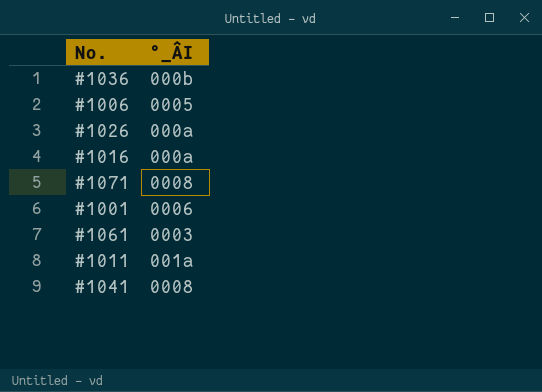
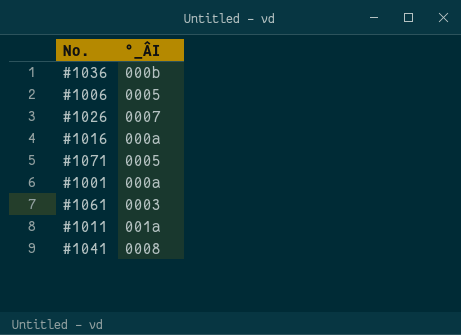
#1026 | °_ÂI: 000a -> 0007
#1071 | °_ÂI: 0008 -> 0005
#1001 | °_ÂI: 0006 -> 000a

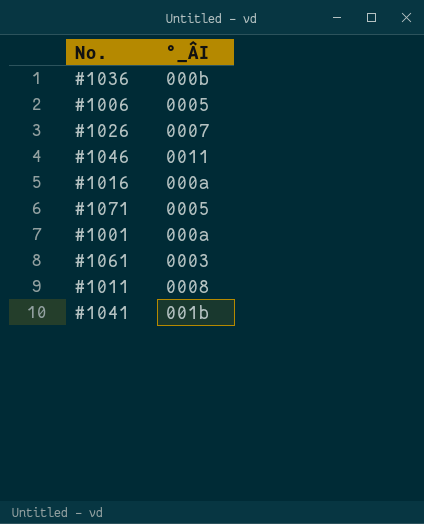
row #1046: none -> 0011
#1011 | °_ÂI: 001a -> 0008
#1041 | °_ÂI: 0008 -> 001b

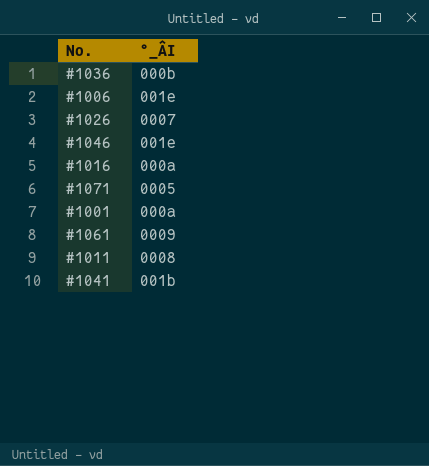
#1006 | °_ÂI: 0005 -> 001e
#1046 | °_ÂI: 0011 -> 001e
#1061 | °_ÂI: 0003 -> 0009

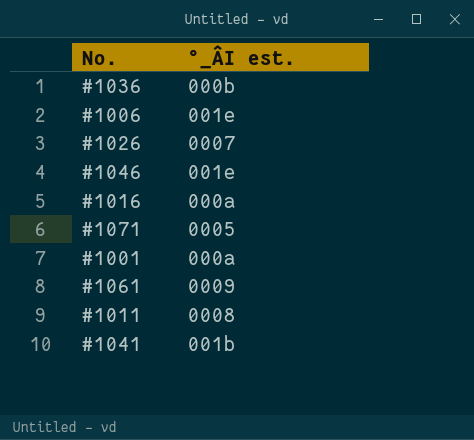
column name: °_ÂI -> °_ÂI est.

